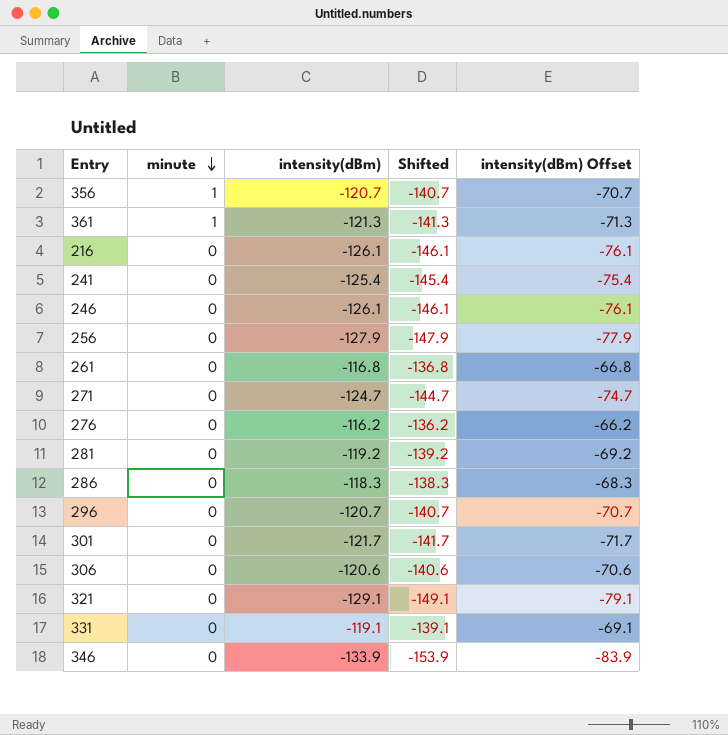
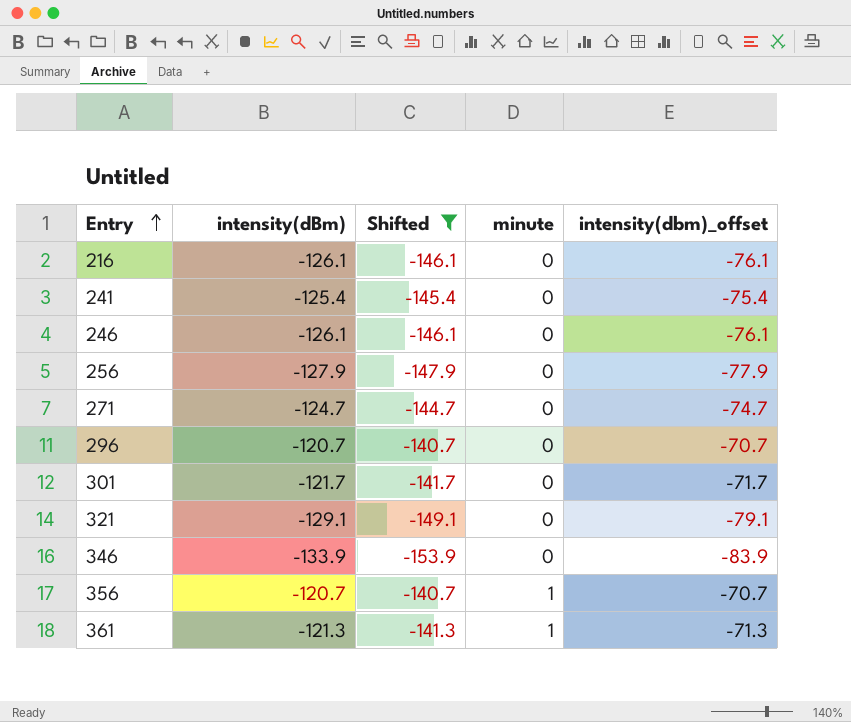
filter: none -> Shifted <= -140.7
row order: minute descending -> Entry ascending
column minute | position: 2 -> 4
column name: intensity(dBm) Offset -> intensity(dbm)_offset

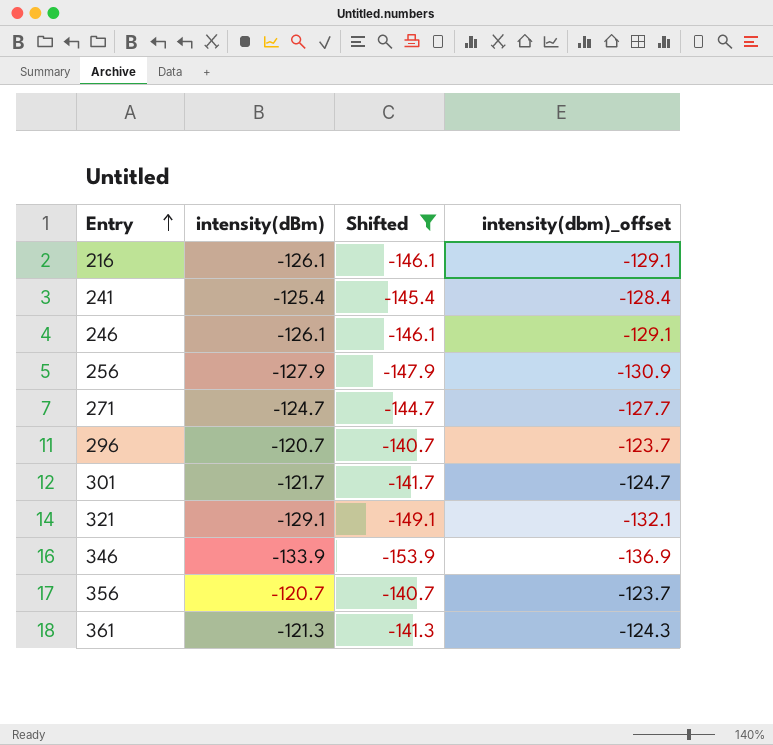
column minute | position: 4 -> none
column intensity(dbm)_offset | formula: [intensity(dBm)] + 50 -> [intensity(dBm)] - 3

